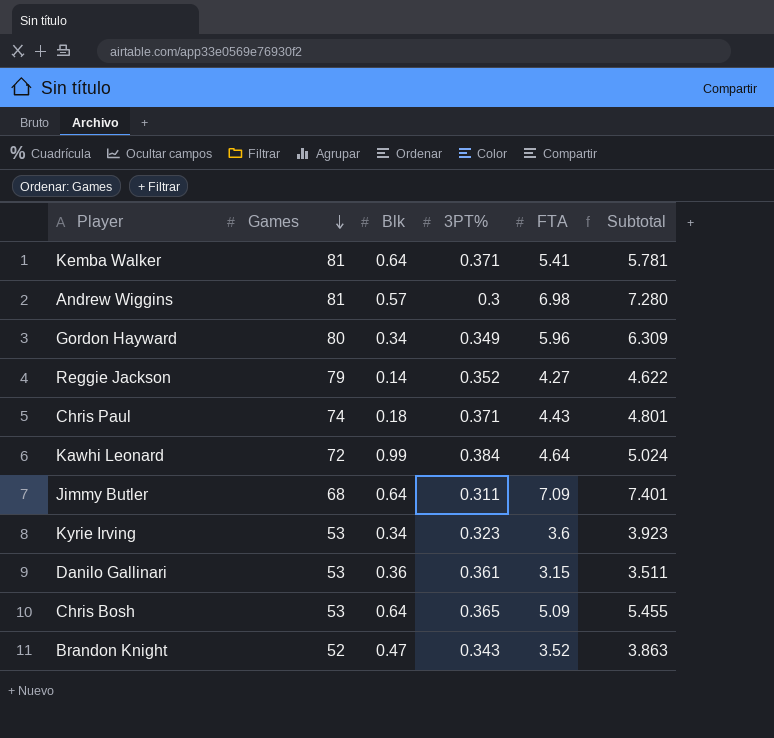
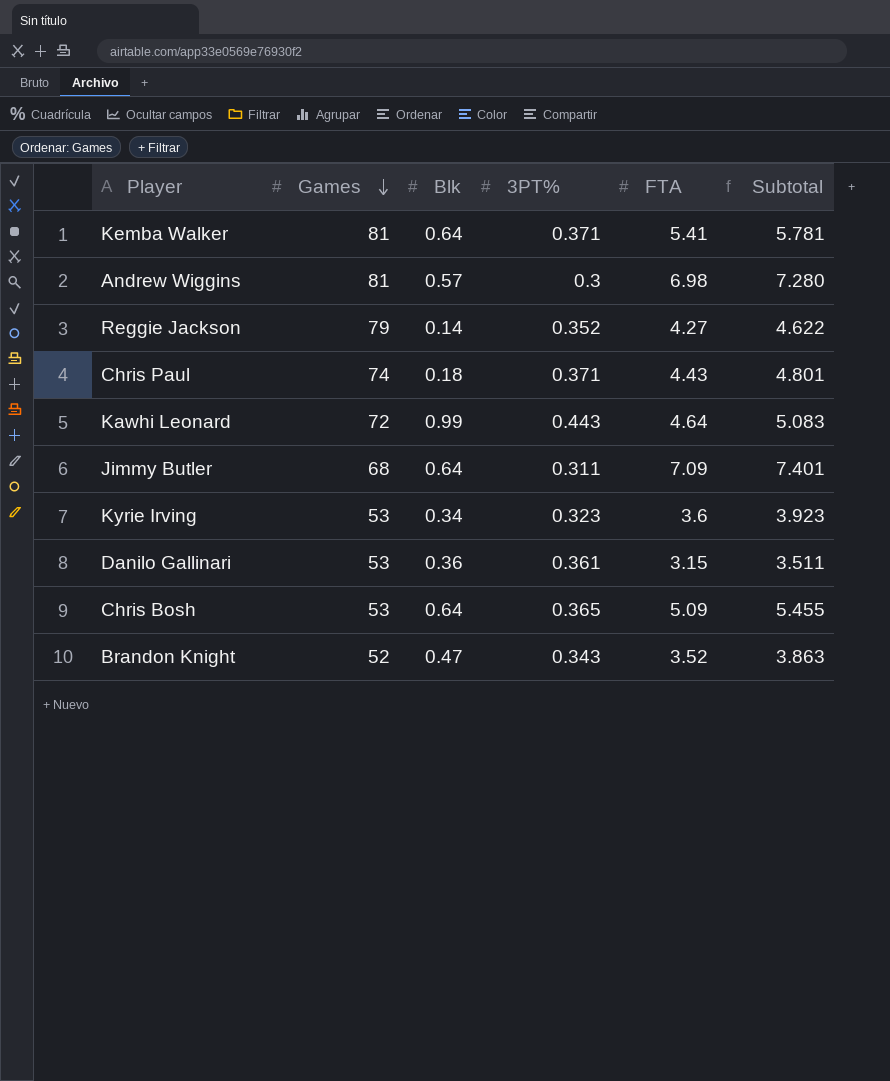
row Gordon Hayward: 80 | 0.34 | 0.349 | 5.96 | 6.309 -> none
Kawhi Leonard | 3PT%: 0.384 -> 0.443
Kawhi Leonard | Subtotal: 5.024 -> 5.083

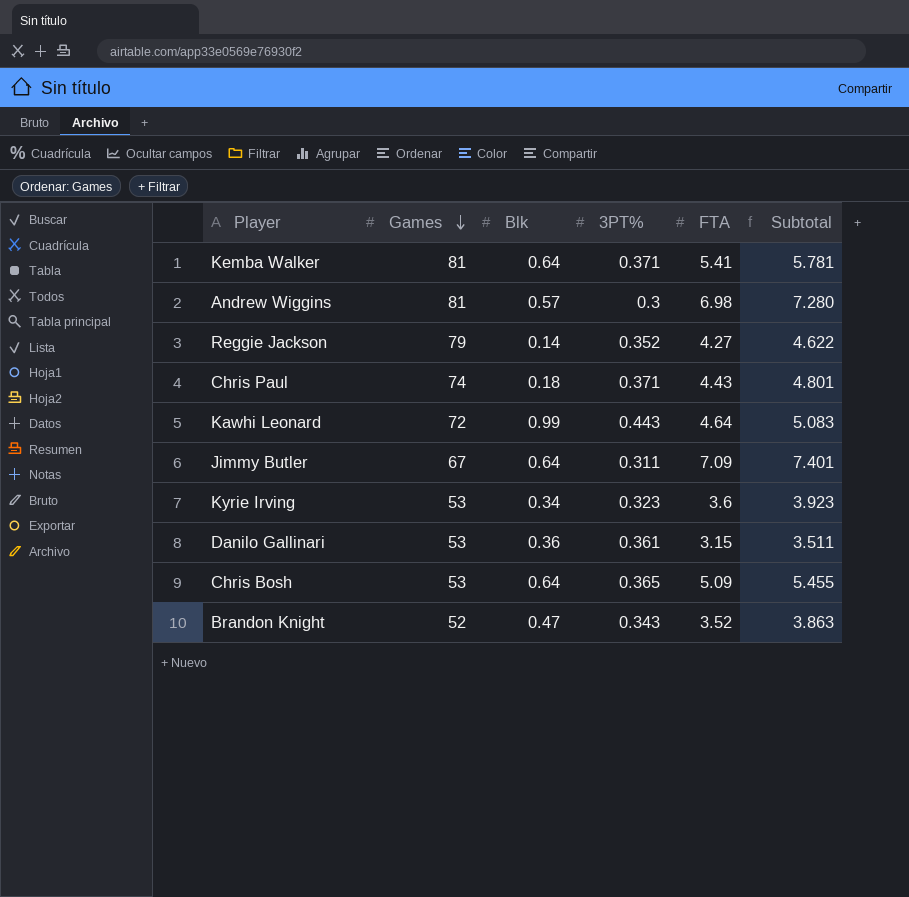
Jimmy Butler | Games: 68 -> 67

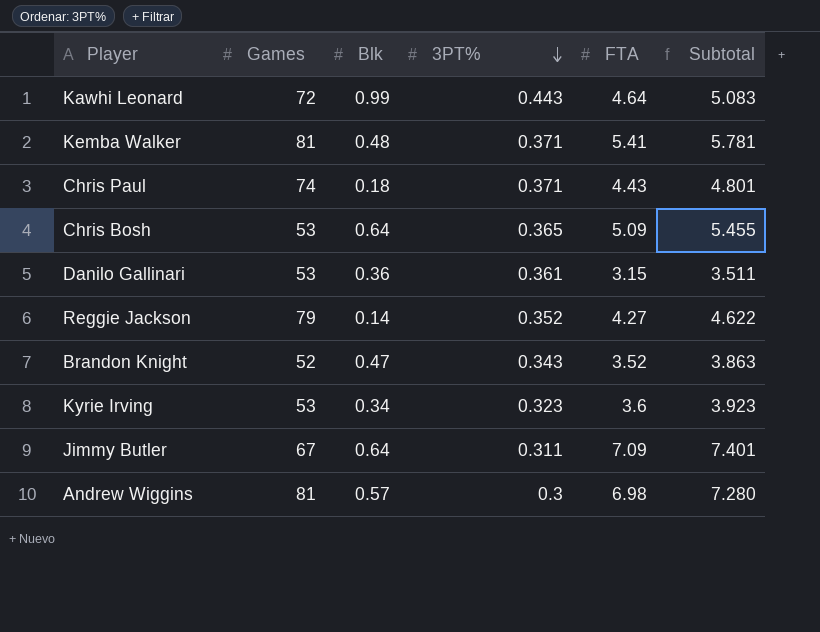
row order: Games descending -> 3PT% descending
Kemba Walker | Blk: 0.64 -> 0.48

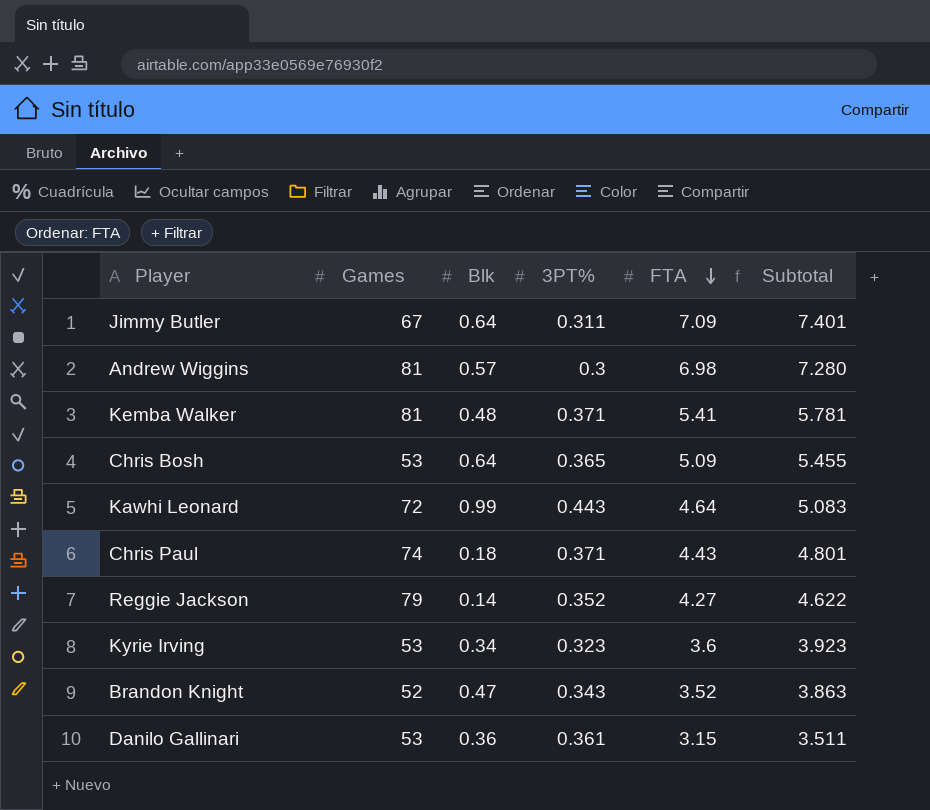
row order: 3PT% descending -> FTA descending

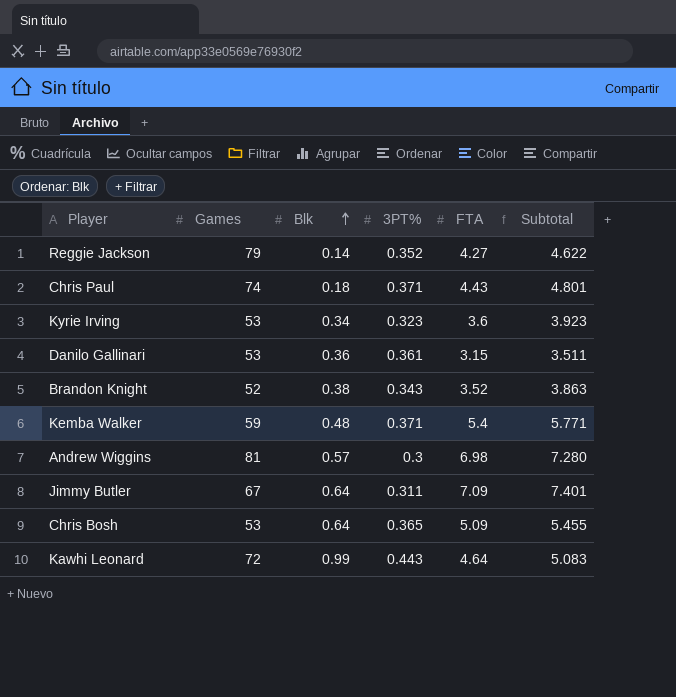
row order: FTA descending -> Blk ascending
Brandon Knight | Blk: 0.47 -> 0.38
Kemba Walker | Games: 81 -> 59
Kemba Walker | FTA: 5.41 -> 5.4
Kemba Walker | Subtotal: 5.781 -> 5.771

